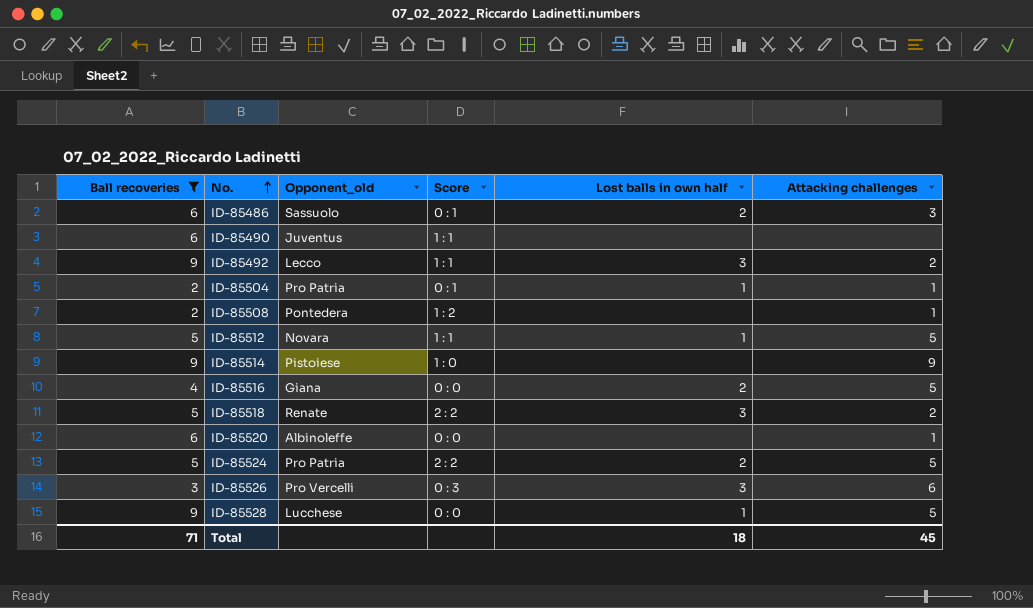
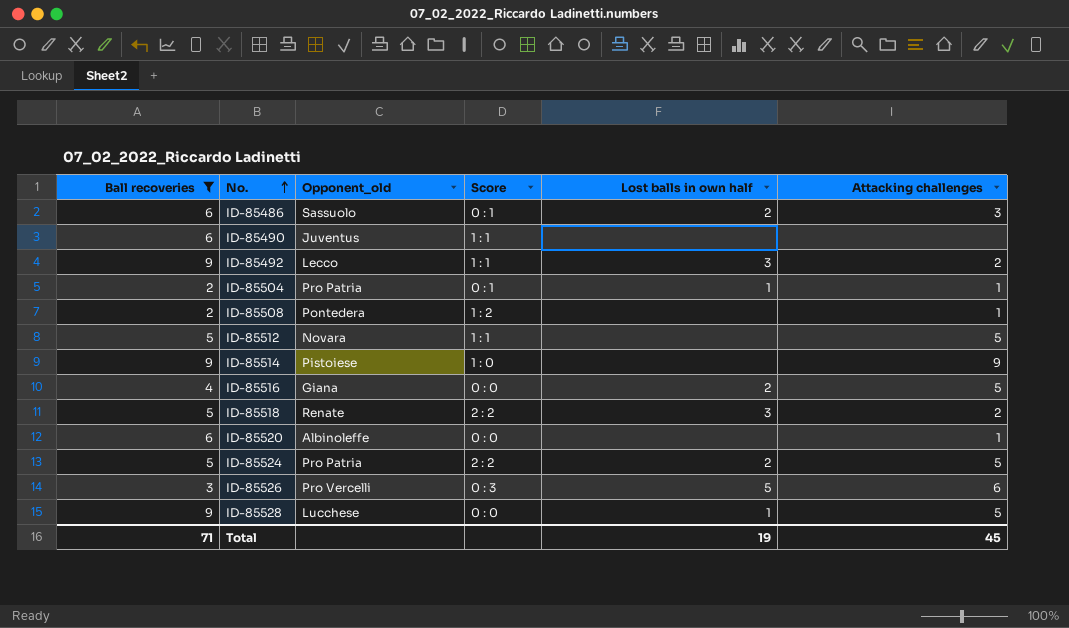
ID-85512 | Lost balls in own half: 1 -> none
ID-85526 | Lost balls in own half: 3 -> 5
Total | Lost balls in own half: 18 -> 19

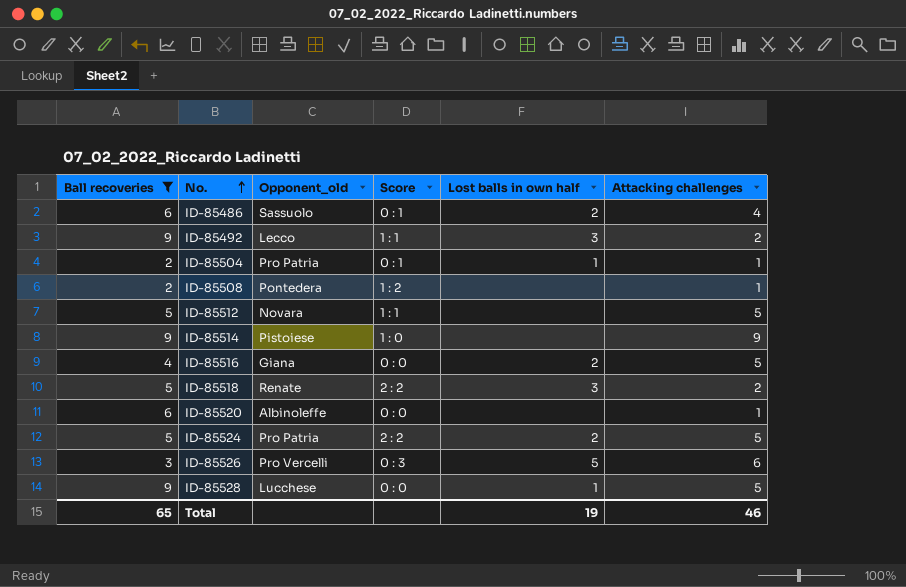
row ID-85490: 6 | Juventus | 1 : 1 | none | none -> none
ID-85486 | Attacking challenges: 3 -> 4
Total | Ball recoveries: 71 -> 65
Total | Attacking challenges: 45 -> 46

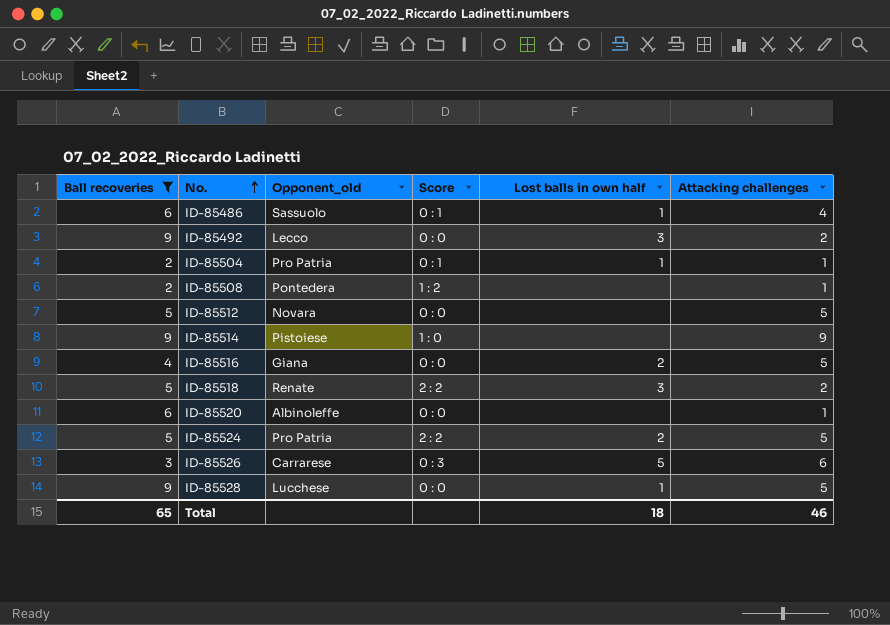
ID-85486 | Lost balls in own half: 2 -> 1
ID-85492 | Score: 1 : 1 -> 0 : 0
ID-85512 | Score: 1 : 1 -> 0 : 0
ID-85526 | Opponent_old: Pro Vercelli -> Carrarese
Total | Lost balls in own half: 19 -> 18

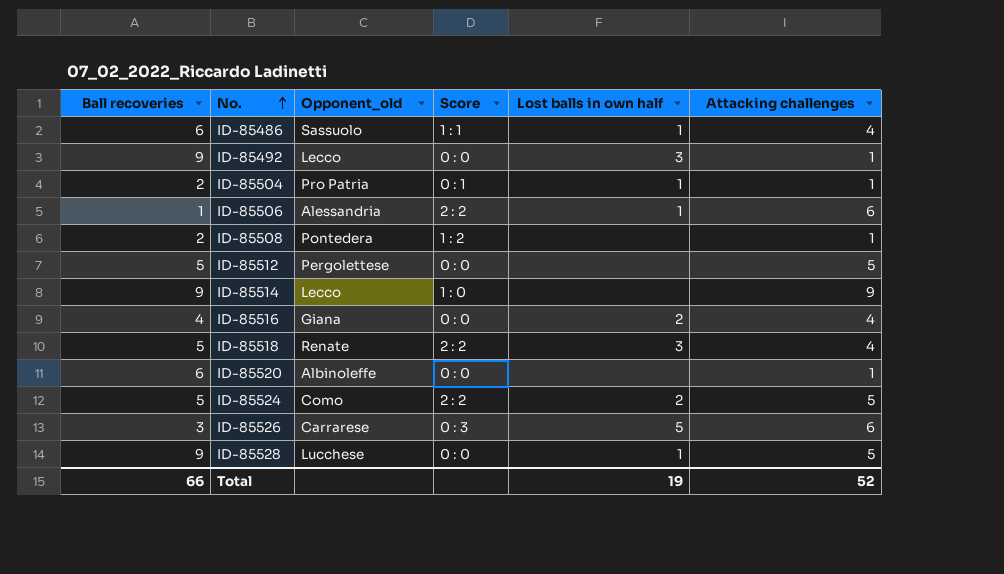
filter: Ball recoveries != 1 -> none
ID-85486 | Score: 0 : 1 -> 1 : 1
ID-85492 | Attacking challenges: 2 -> 1
ID-85512 | Opponent_old: Novara -> Pergolettese
ID-85514 | Opponent_old: Pistoiese -> Lecco
ID-85516 | Attacking challenges: 5 -> 4
ID-85518 | Attacking challenges: 2 -> 4
ID-85524 | Opponent_old: Pro Patria -> Como
Total | Ball recoveries: 65 -> 66
Total | Lost balls in own half: 18 -> 19
Total | Attacking challenges: 46 -> 52

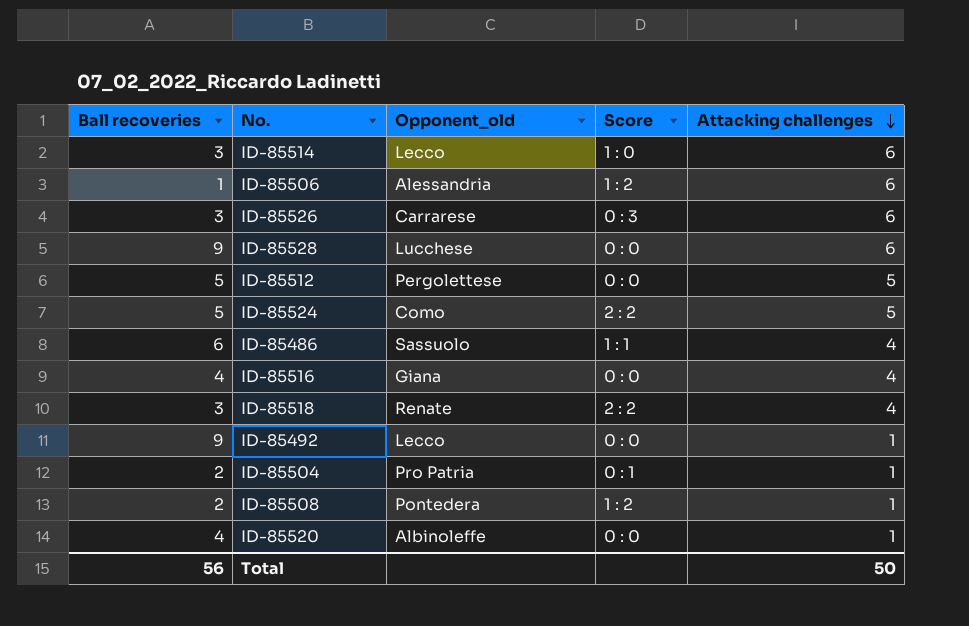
row order: No. ascending -> Attacking challenges descending
column Lost balls in own half | position: 5 -> none
ID-85514 | Ball recoveries: 9 -> 3
ID-85514 | Attacking challenges: 9 -> 6
ID-85506 | Score: 2 : 2 -> 1 : 2
ID-85528 | Attacking challenges: 5 -> 6
ID-85518 | Ball recoveries: 5 -> 3
ID-85520 | Ball recoveries: 6 -> 4
Total | Ball recoveries: 66 -> 56
Total | Attacking challenges: 52 -> 50

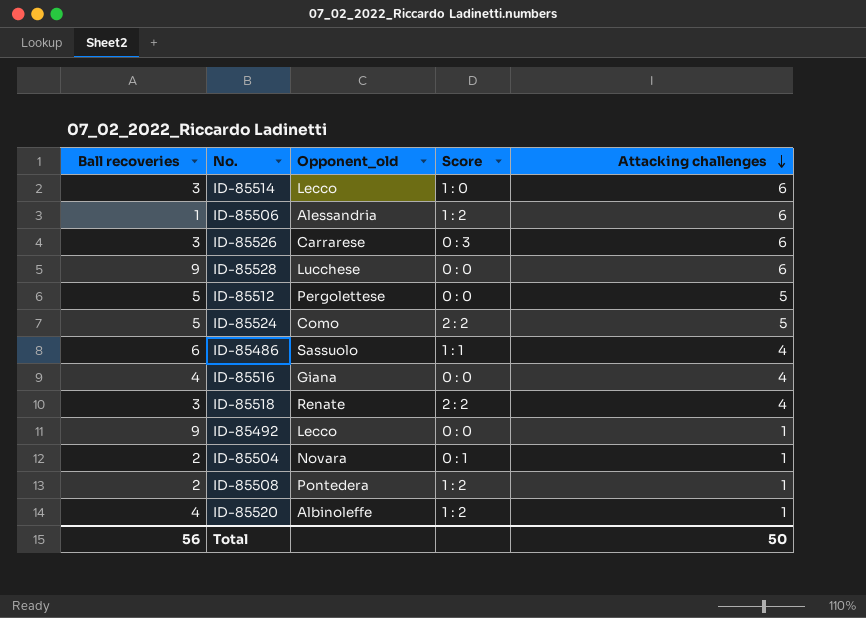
ID-85504 | Opponent_old: Pro Patria -> Novara
ID-85520 | Score: 0 : 0 -> 1 : 2

